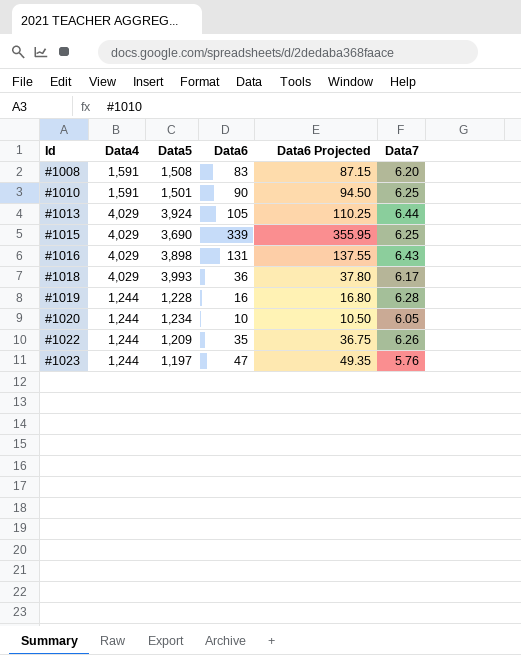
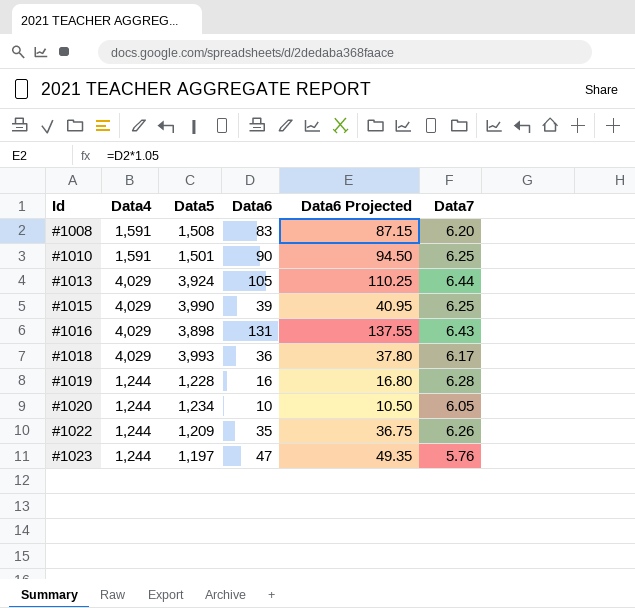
#1015 | Data5: 3,690 -> 3,990
#1015 | Data6: 339 -> 39
#1015 | Data6 Projected: 355.95 -> 40.95

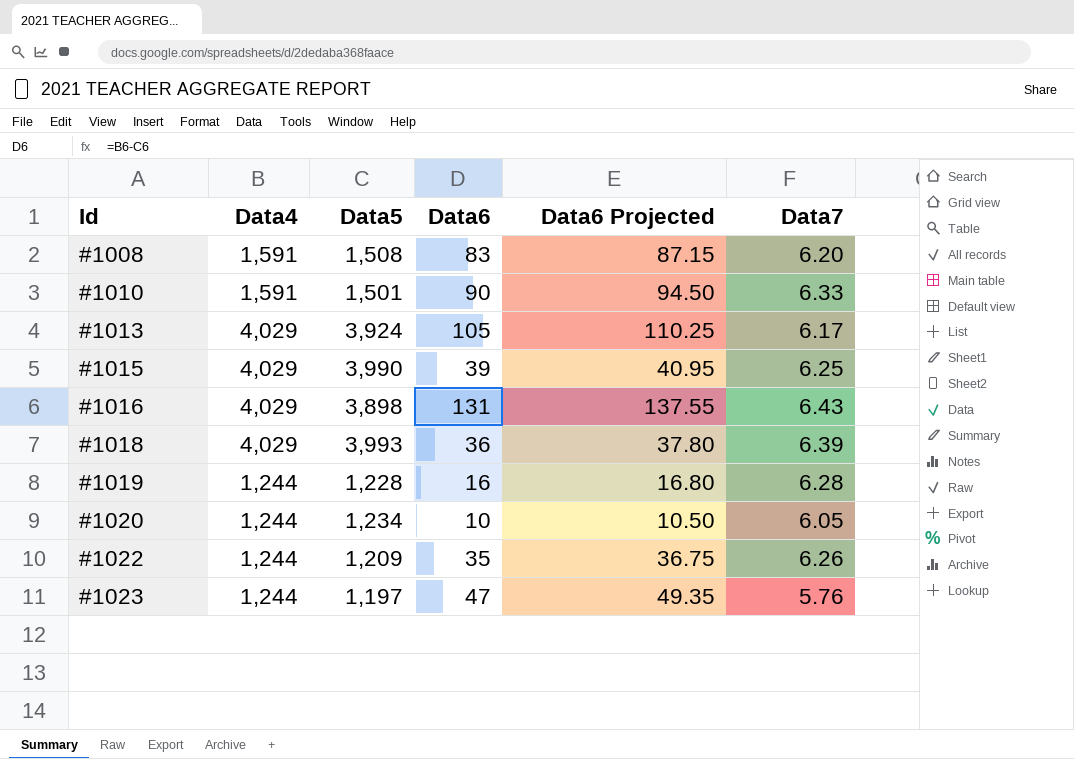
#1010 | Data7: 6.25 -> 6.33
#1013 | Data7: 6.44 -> 6.17
#1018 | Data7: 6.17 -> 6.39

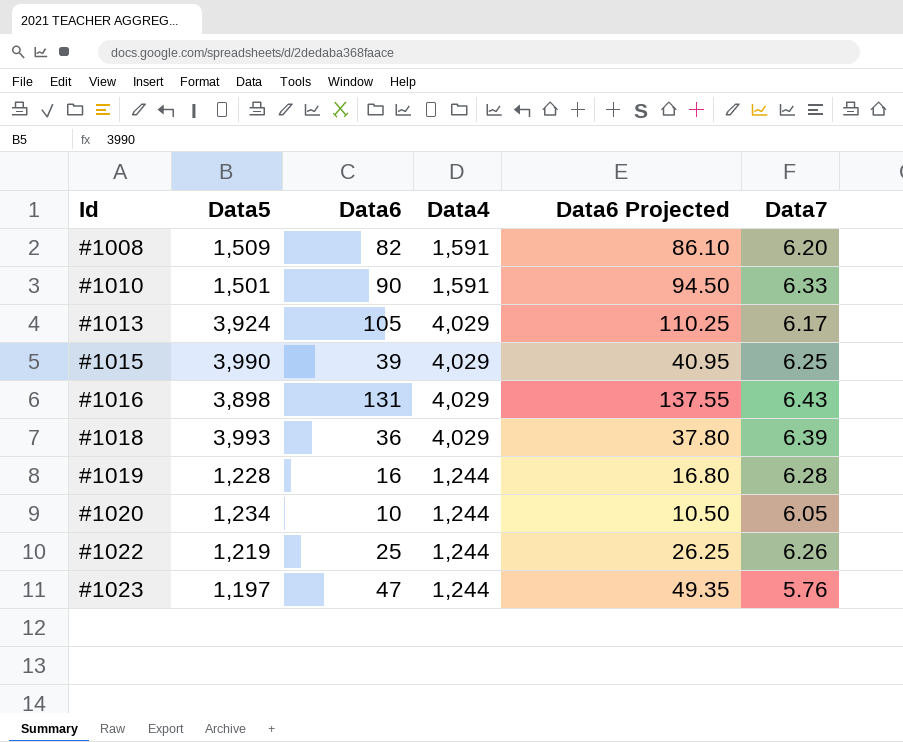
column Data4 | position: 2 -> 4
#1008 | Data5: 1,508 -> 1,509
#1008 | Data6: 83 -> 82
#1008 | Data6 Projected: 87.15 -> 86.10
#1022 | Data5: 1,209 -> 1,219
#1022 | Data6: 35 -> 25
#1022 | Data6 Projected: 36.75 -> 26.25

